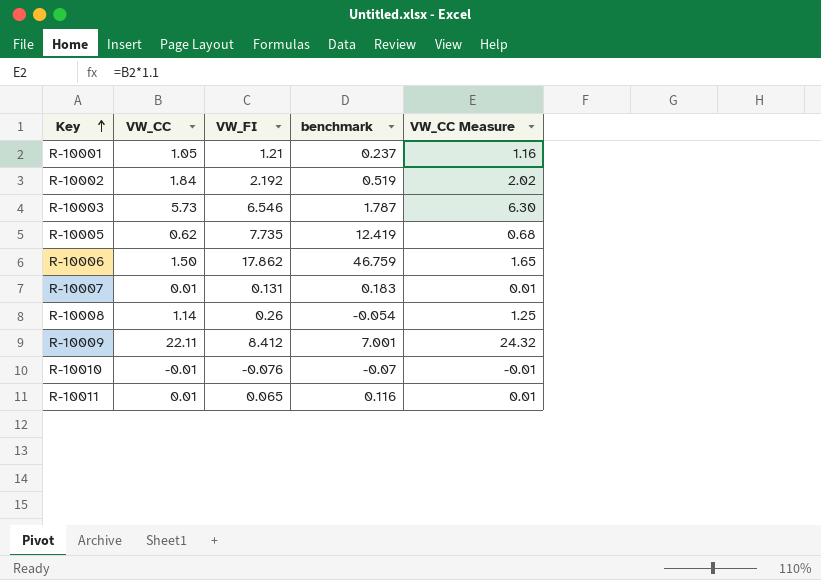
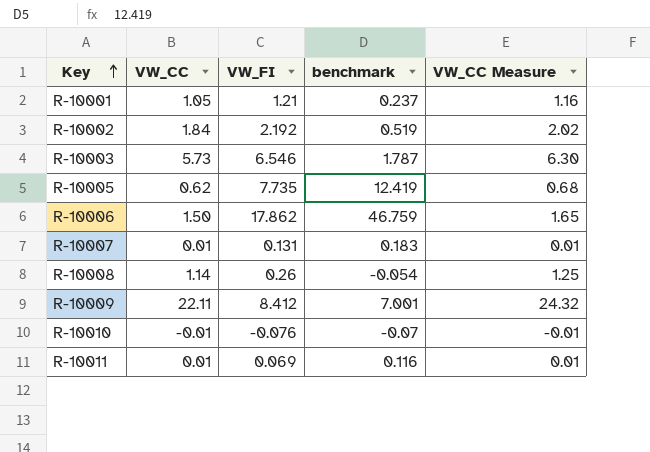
R-10011 | VW_FI: 0.065 -> 0.069

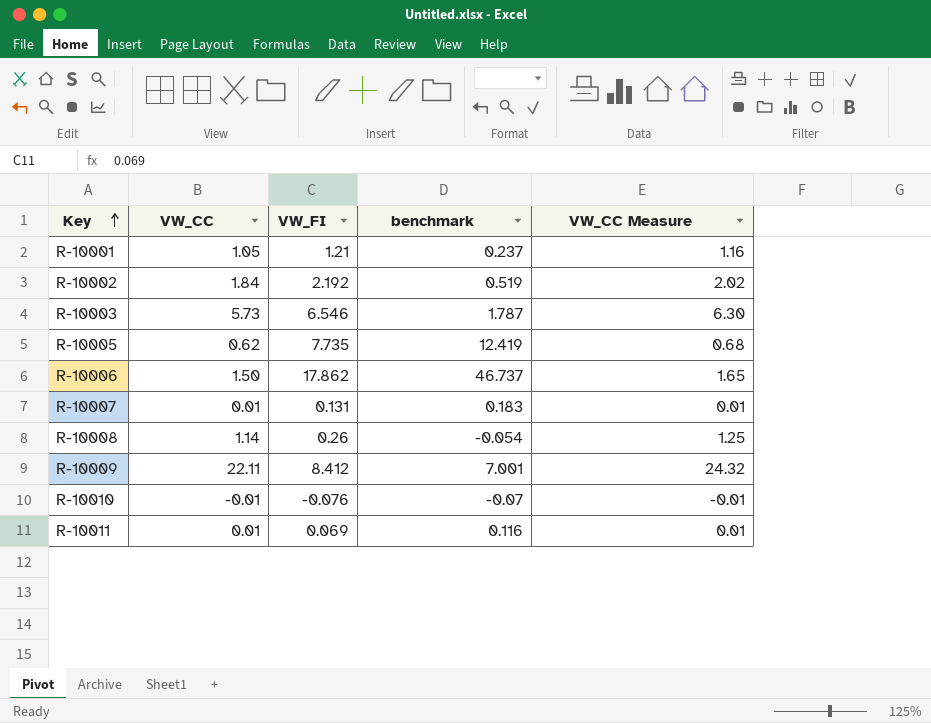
R-10006 | benchmark: 46.759 -> 46.737

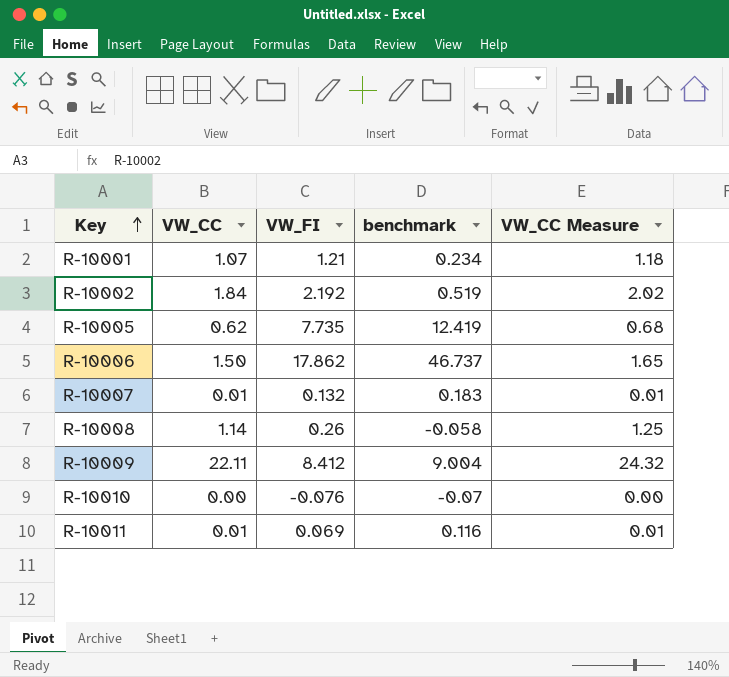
row R-10003: 5.73 | 6.546 | 1.787 | 6.30 -> none
R-10001 | VW_CC: 1.05 -> 1.07
R-10001 | benchmark: 0.237 -> 0.234
R-10001 | VW_CC Measure: 1.16 -> 1.18
R-10007 | VW_FI: 0.131 -> 0.132
R-10008 | benchmark: -0.054 -> -0.058
R-10009 | benchmark: 7.001 -> 9.004
R-10010 | VW_CC: -0.01 -> 0.00
R-10010 | VW_CC Measure: -0.01 -> 0.00

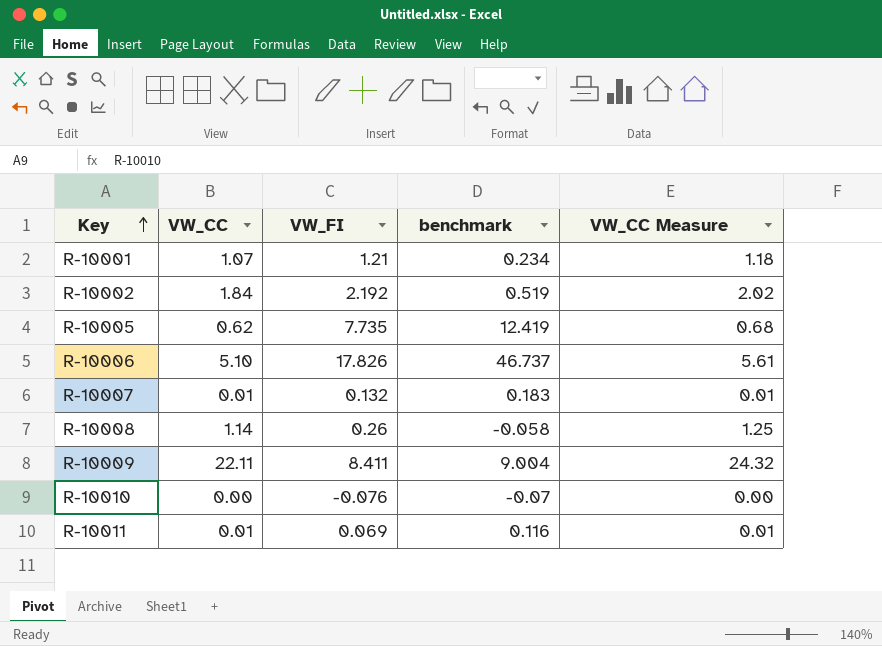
R-10006 | VW_CC: 1.50 -> 5.10
R-10006 | VW_FI: 17.862 -> 17.826
R-10006 | VW_CC Measure: 1.65 -> 5.61
R-10009 | VW_FI: 8.412 -> 8.411

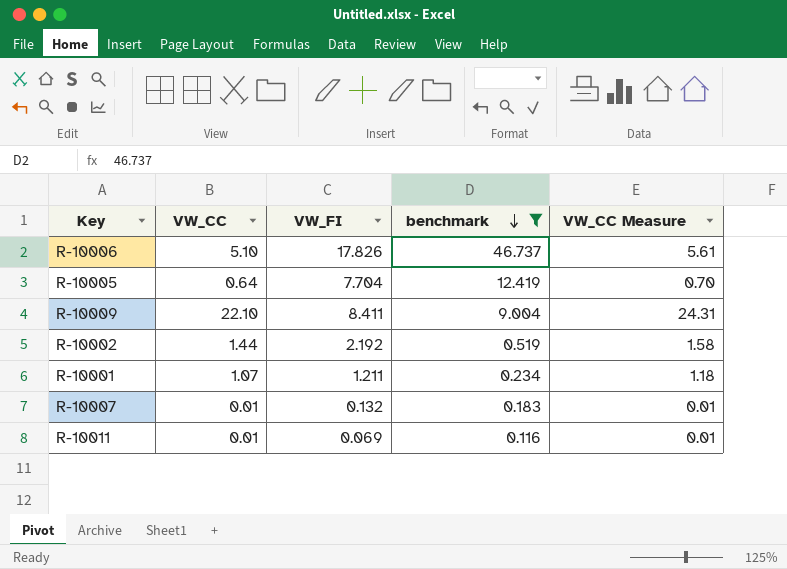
filter: none -> benchmark >= 0.116
row order: Key ascending -> benchmark descending
R-10005 | VW_CC: 0.62 -> 0.64
R-10005 | VW_FI: 7.735 -> 7.704
R-10005 | VW_CC Measure: 0.68 -> 0.70
R-10009 | VW_CC: 22.11 -> 22.10
R-10009 | VW_CC Measure: 24.32 -> 24.31
R-10002 | VW_CC: 1.84 -> 1.44
R-10002 | VW_CC Measure: 2.02 -> 1.58
R-10001 | VW_FI: 1.21 -> 1.211

